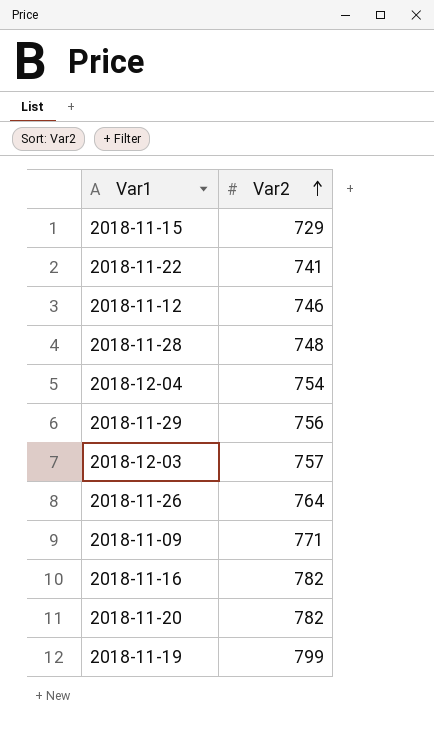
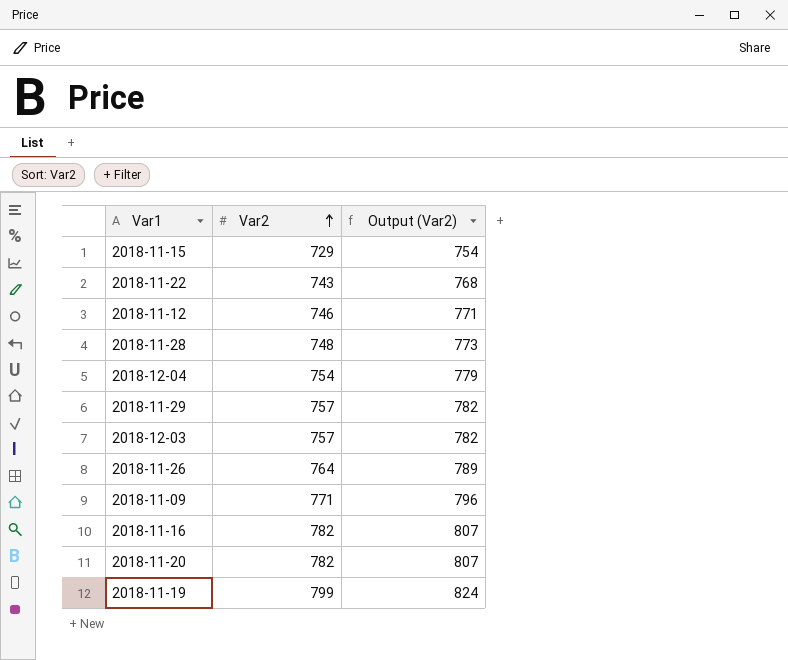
column Output (Var2) | formula: none -> [Var2] + 25
2018-11-22 | Var2: 741 -> 743
2018-11-29 | Var2: 756 -> 757

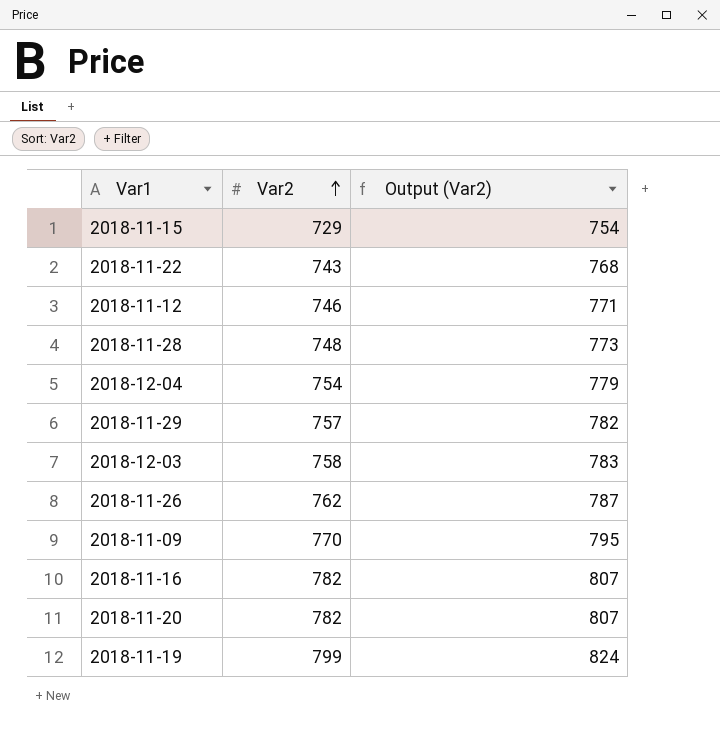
2018-12-03 | Var2: 757 -> 758
2018-12-03 | Output (Var2): 782 -> 783
2018-11-26 | Var2: 764 -> 762
2018-11-26 | Output (Var2): 789 -> 787
2018-11-09 | Var2: 771 -> 770
2018-11-09 | Output (Var2): 796 -> 795

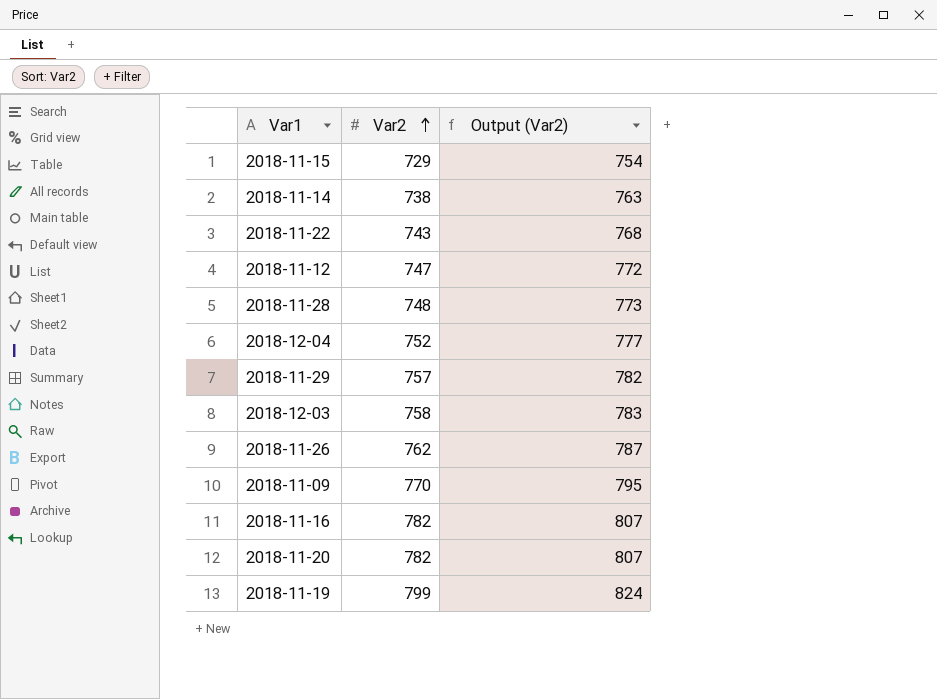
row 2018-11-14: none -> 738 | 763
2018-11-12 | Var2: 746 -> 747
2018-11-12 | Output (Var2): 771 -> 772
2018-12-04 | Var2: 754 -> 752
2018-12-04 | Output (Var2): 779 -> 777

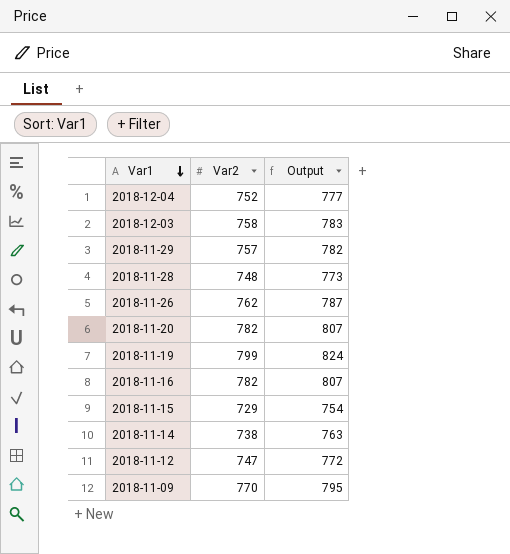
row order: Var2 ascending -> Var1 descending
column name: Output (Var2) -> Output
row 2018-11-22: 743 | 768 -> none

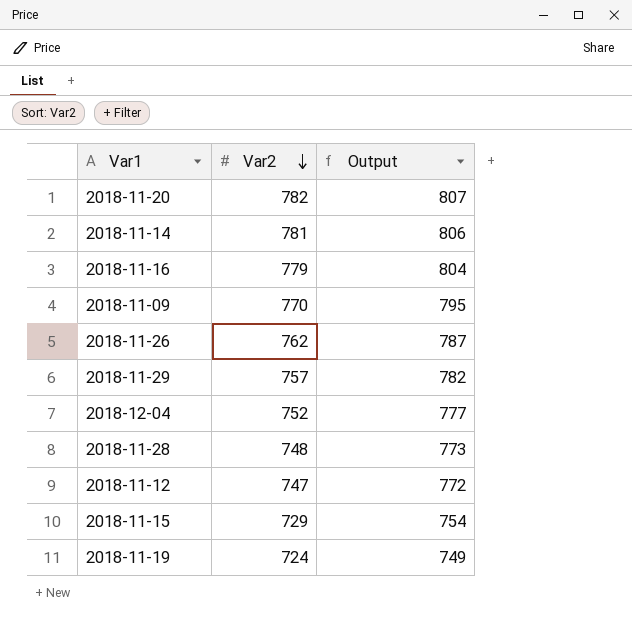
row order: Var1 descending -> Var2 descending
row 2018-12-03: 758 | 783 -> none
2018-11-14 | Var2: 738 -> 781
2018-11-14 | Output: 763 -> 806
2018-11-16 | Var2: 782 -> 779
2018-11-16 | Output: 807 -> 804
2018-11-19 | Var2: 799 -> 724
2018-11-19 | Output: 824 -> 749

